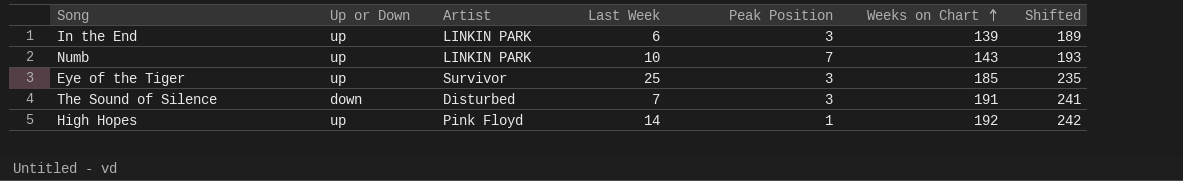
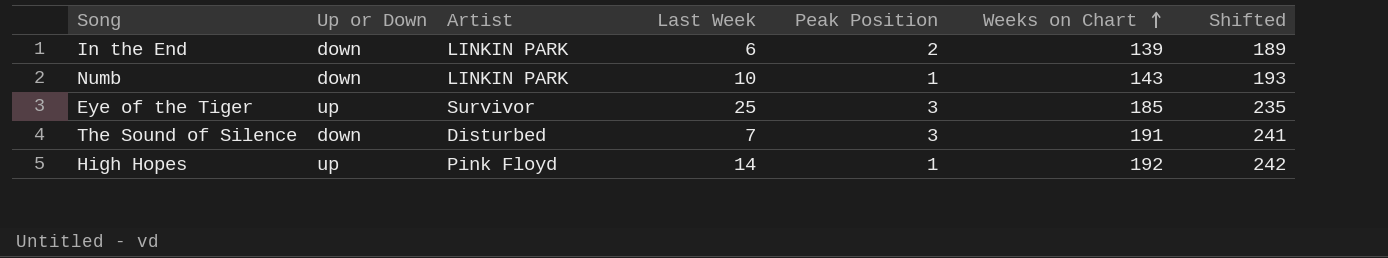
In the End | Up or Down: up -> down
In the End | Peak Position: 3 -> 2
Numb | Up or Down: up -> down
Numb | Peak Position: 7 -> 1

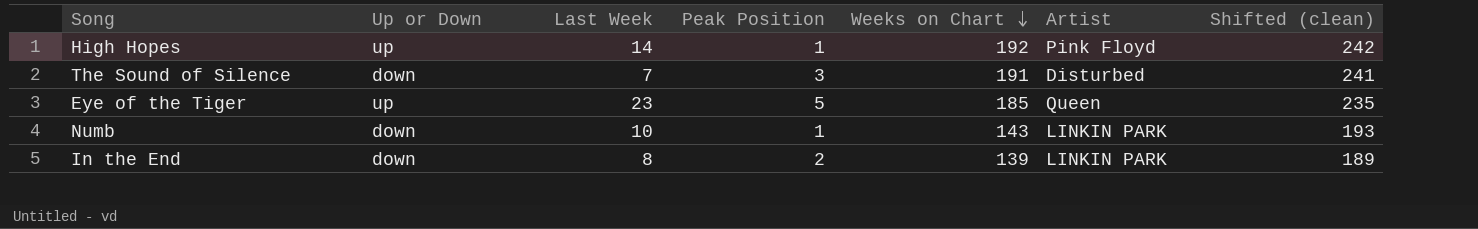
row order: Weeks on Chart ascending -> Weeks on Chart descending
column Artist | position: 3 -> 6
column name: Shifted -> Shifted (clean)
Eye of the Tiger | Last Week: 25 -> 23
Eye of the Tiger | Peak Position: 3 -> 5
Eye of the Tiger | Artist: Survivor -> Queen
In the End | Last Week: 6 -> 8

